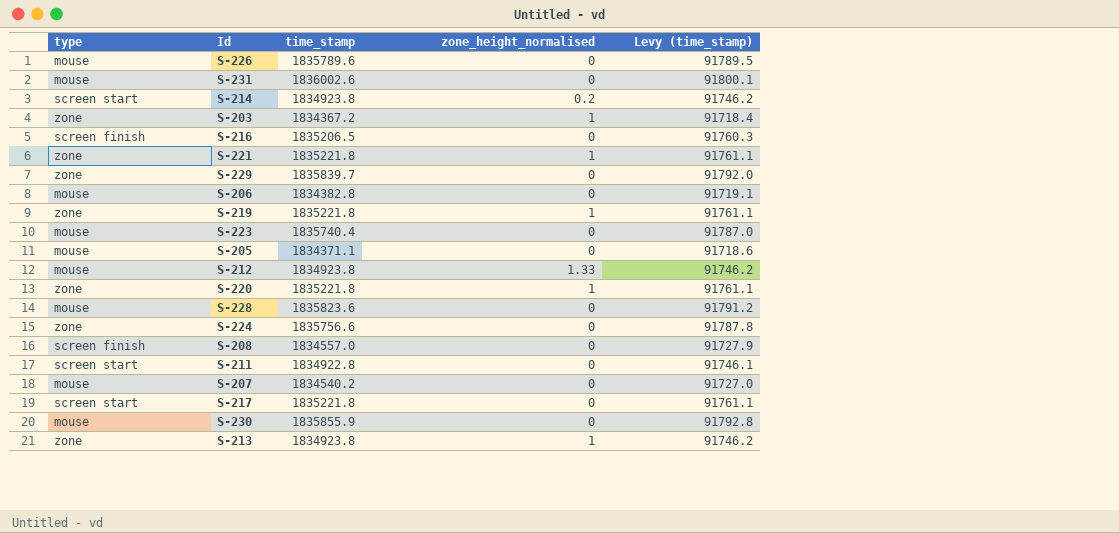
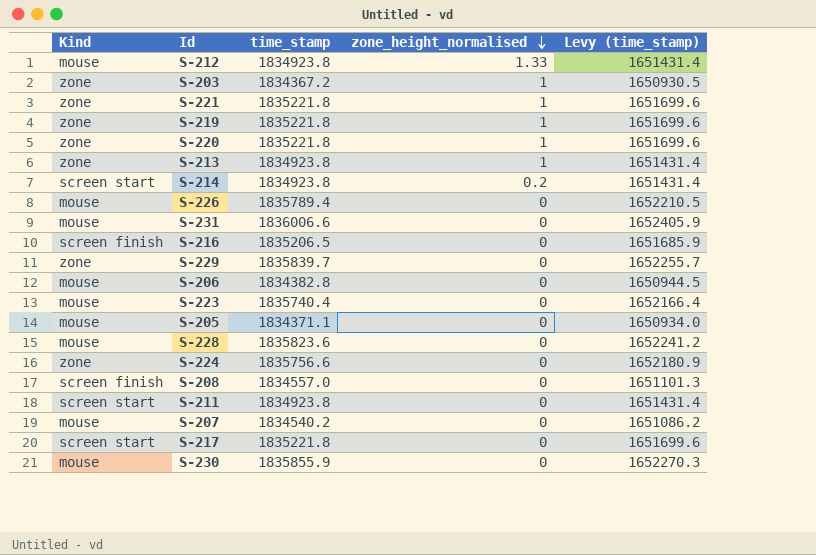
row order: none -> zone_height_normalised descending
column name: type -> Kind
column Levy (time_stamp) | formula: [time_stamp] * 0.05 -> [time_stamp] * 0.9
S-226 | time_stamp: 1835789.6 -> 1835789.4
S-231 | time_stamp: 1836002.6 -> 1836006.6
S-211 | time_stamp: 1834922.8 -> 1834923.8

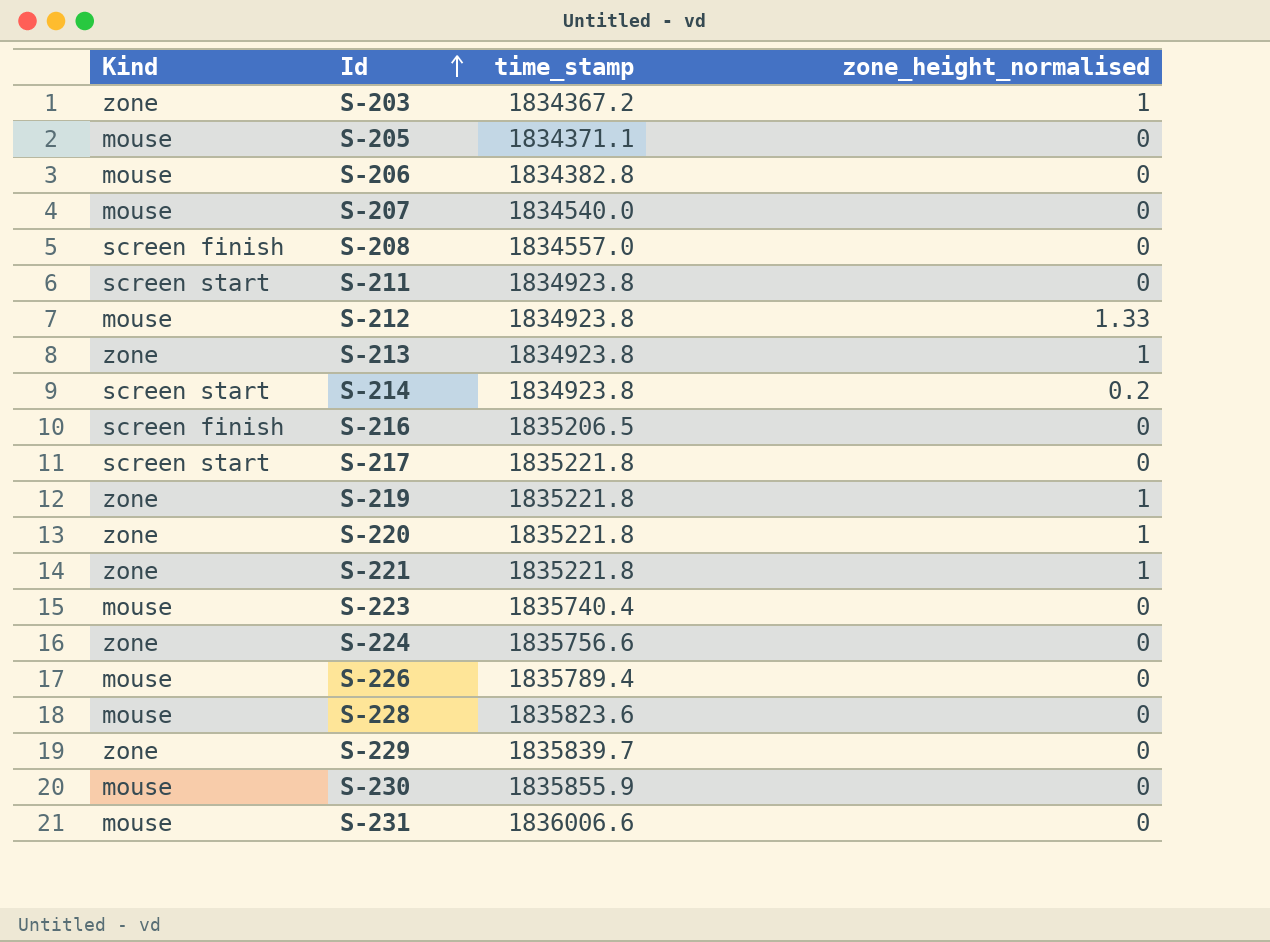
row order: zone_height_normalised descending -> Id ascending
column Levy (time_stamp) | formula: [time_stamp] * 0.9 -> none
S-207 | time_stamp: 1834540.2 -> 1834540.0

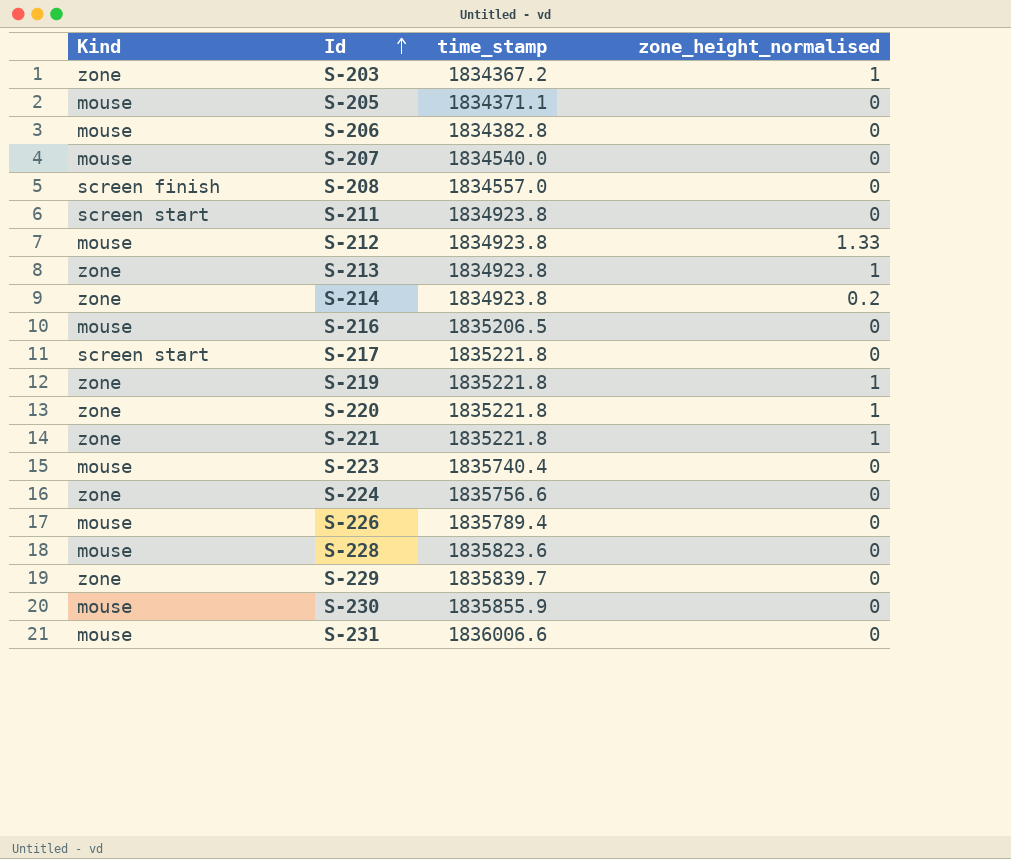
S-214 | Kind: screen start -> zone
S-216 | Kind: screen finish -> mouse

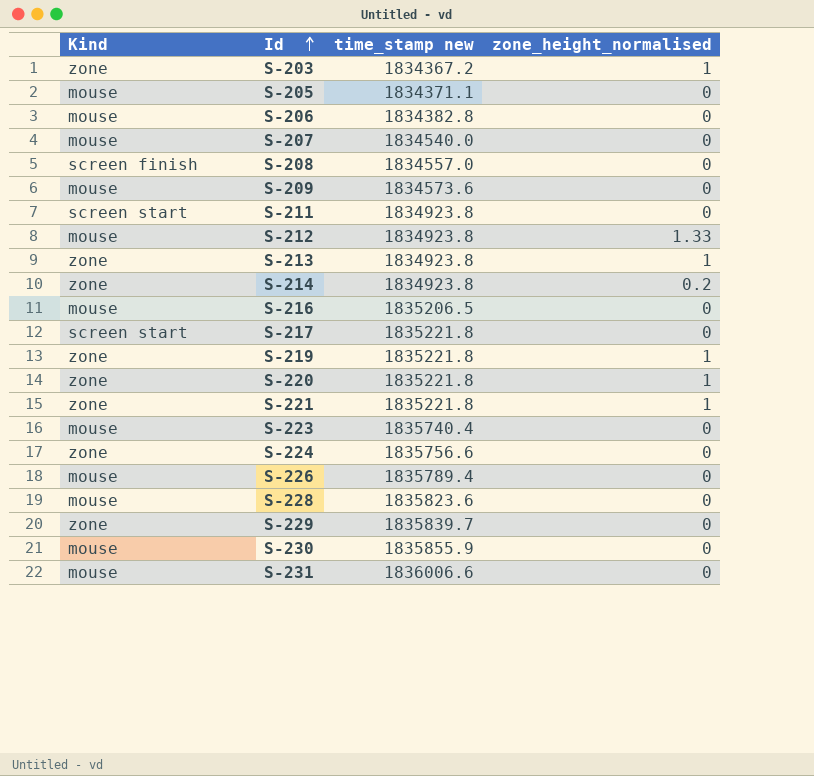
column name: time_stamp -> time_stamp new
row S-209: none -> mouse | 1834573.6 | 0

